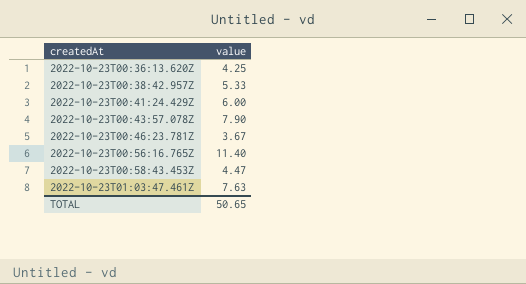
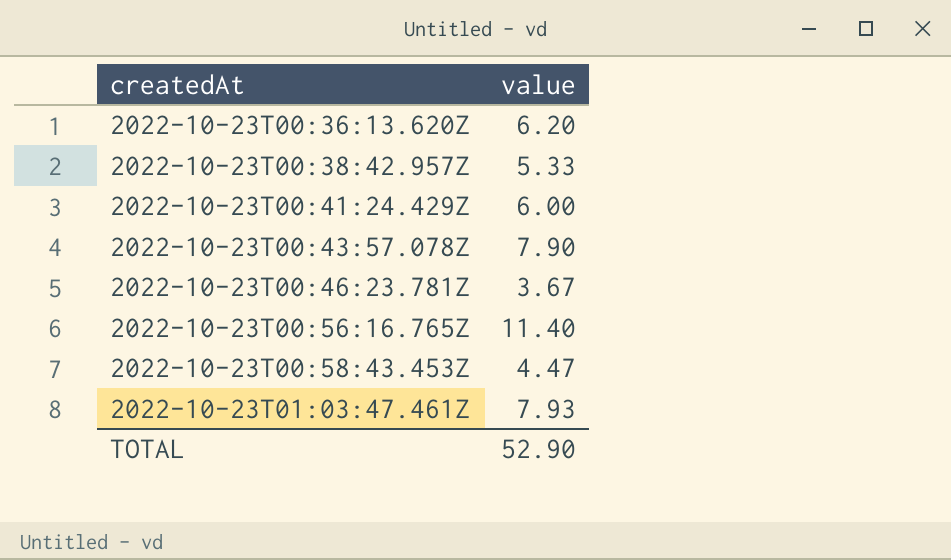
2022-10-23T00:36:13.620Z | value: 4.25 -> 6.20
2022-10-23T01:03:47.461Z | value: 7.63 -> 7.93
TOTAL | value: 50.65 -> 52.90

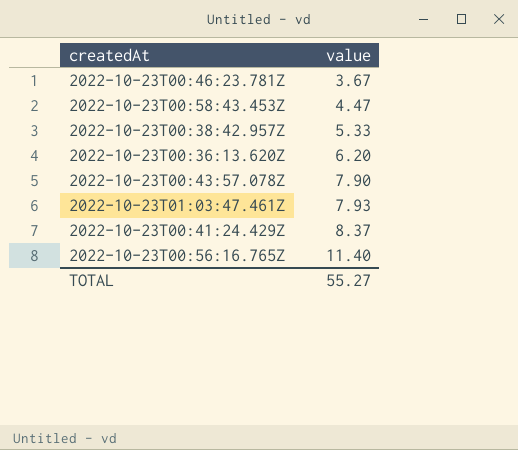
row order: createdAt ascending -> value ascending
2022-10-23T00:41:24.429Z | value: 6.00 -> 8.37
TOTAL | value: 52.90 -> 55.27

